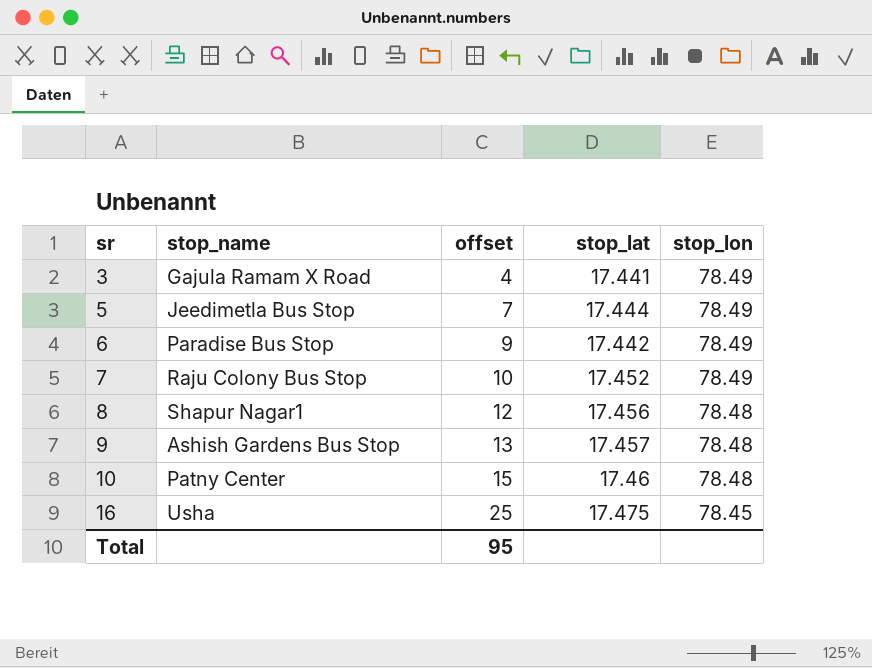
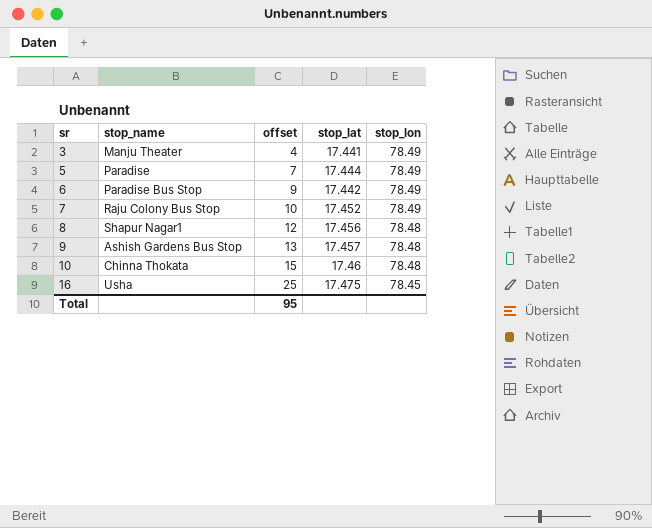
3 | stop_name: Gajula Ramam X Road -> Manju Theater
5 | stop_name: Jeedimetla Bus Stop -> Paradise
10 | stop_name: Patny Center -> Chinna Thokata

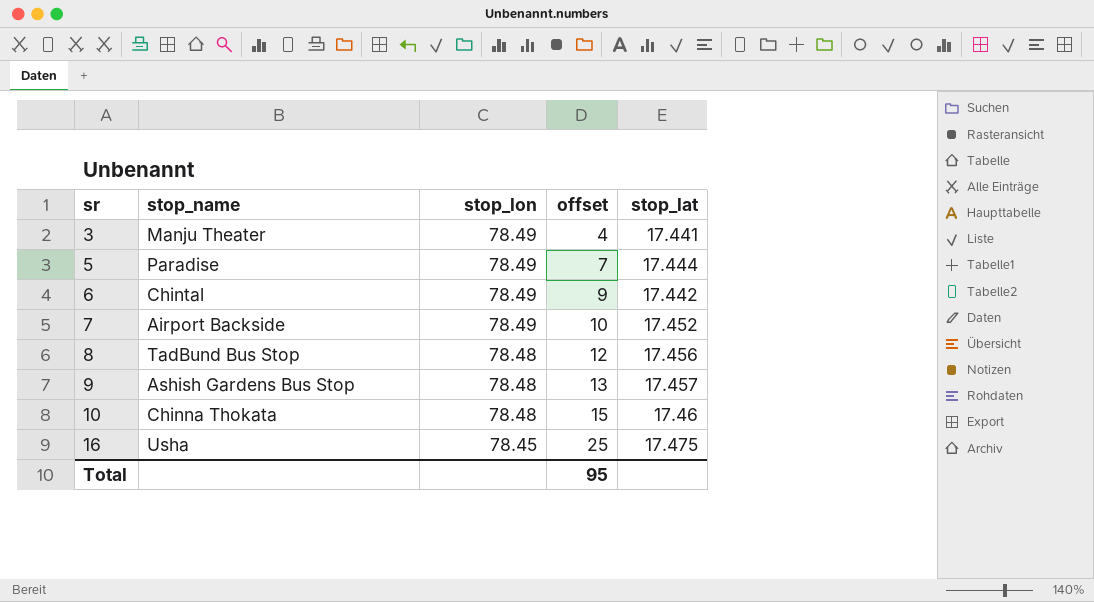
column stop_lon | position: 5 -> 3
6 | stop_name: Paradise Bus Stop -> Chintal
7 | stop_name: Raju Colony Bus Stop -> Airport Backside
8 | stop_name: Shapur Nagar1 -> TadBund Bus Stop

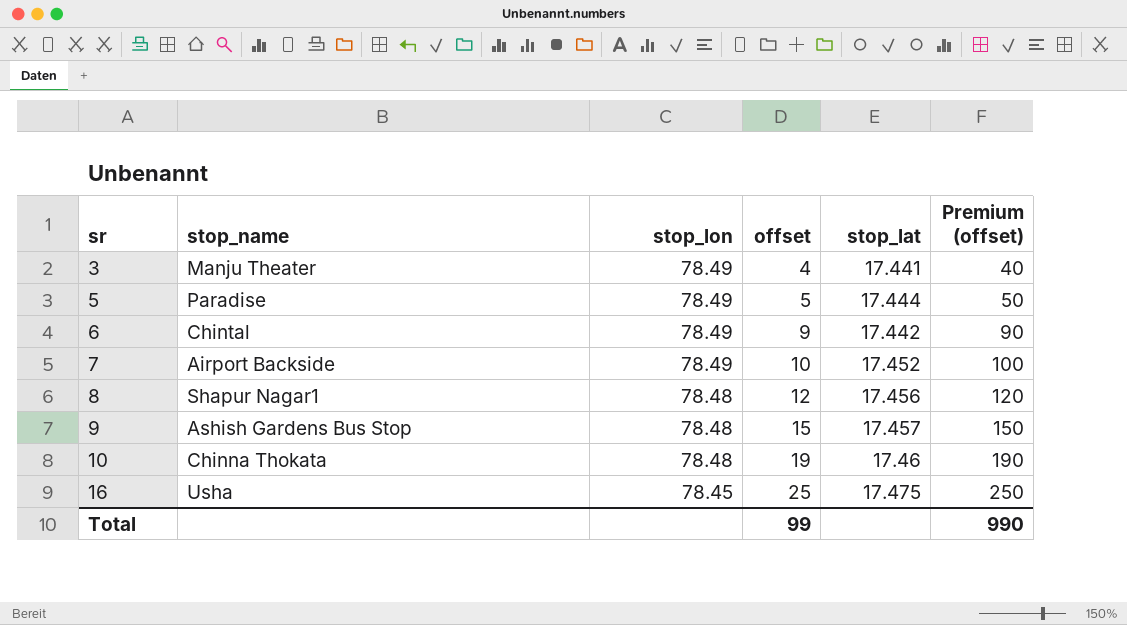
column Premium (offset) | formula: none -> [offset] * 10
5 | offset: 7 -> 5
8 | stop_name: TadBund Bus Stop -> Shapur Nagar1
9 | offset: 13 -> 15
10 | offset: 15 -> 19
Total | offset: 95 -> 99

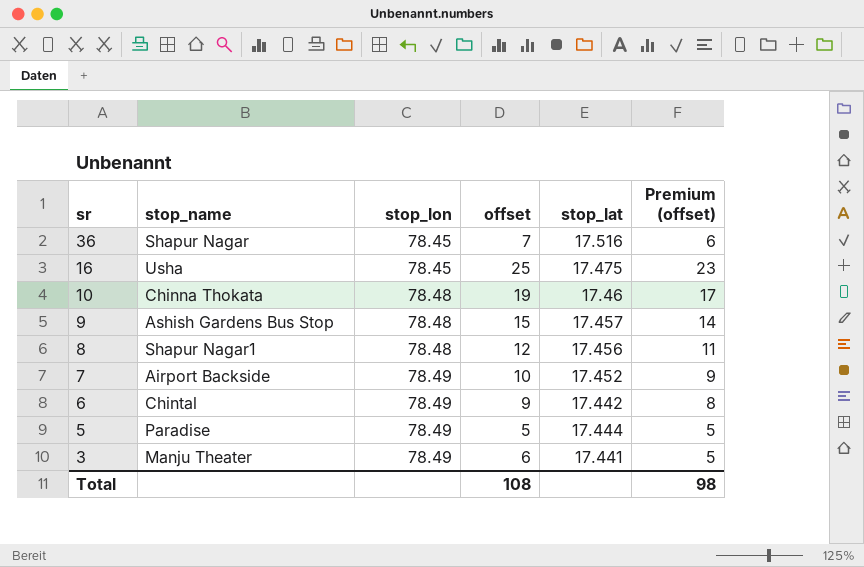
row order: sr ascending -> sr descending
column Premium (offset) | formula: [offset] * 10 -> [offset] * 0.9
row 36: none -> Shapur Nagar | 78.45 | 7 | 17.516 | 6
3 | offset: 4 -> 6
Total | offset: 99 -> 108
Total | Premium (offset): 990 -> 98

